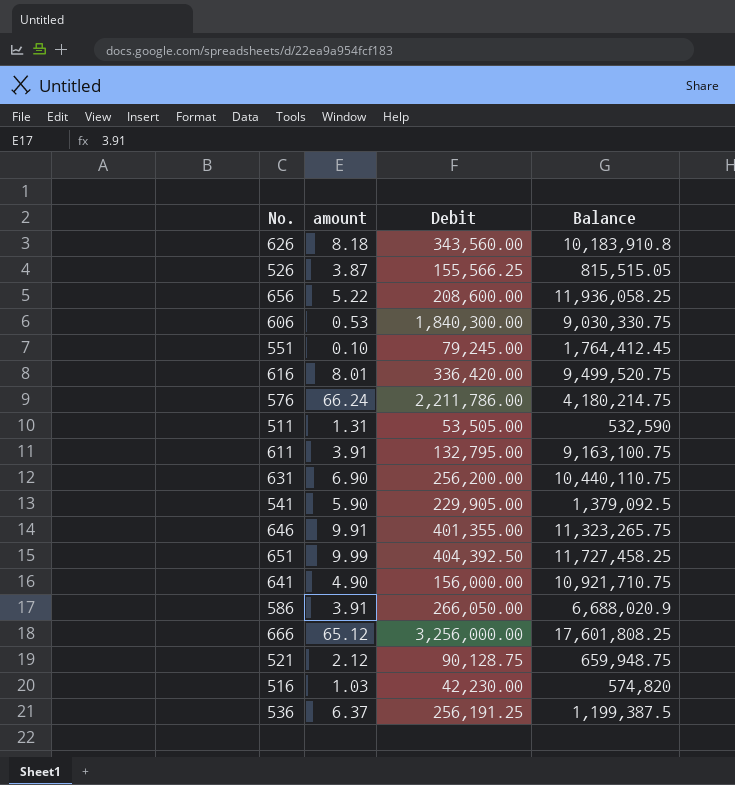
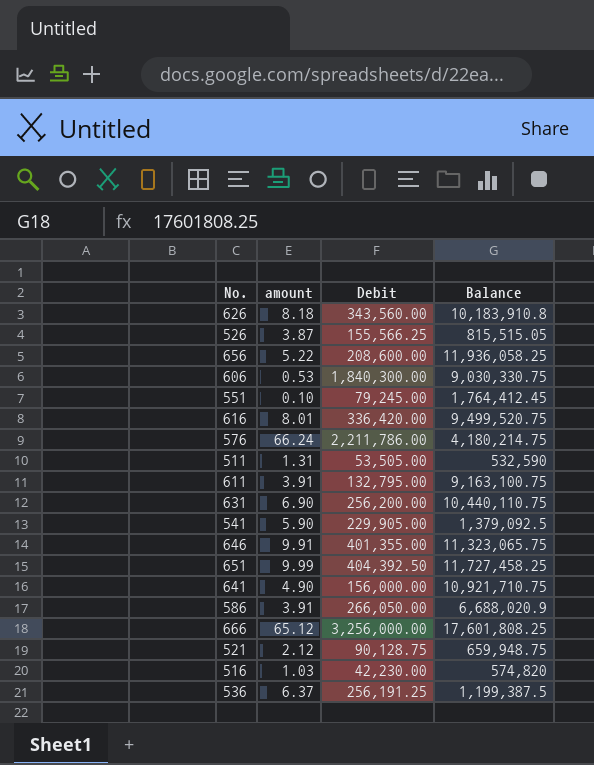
646 | Balance: 11,323,265.75 -> 11,323,065.75

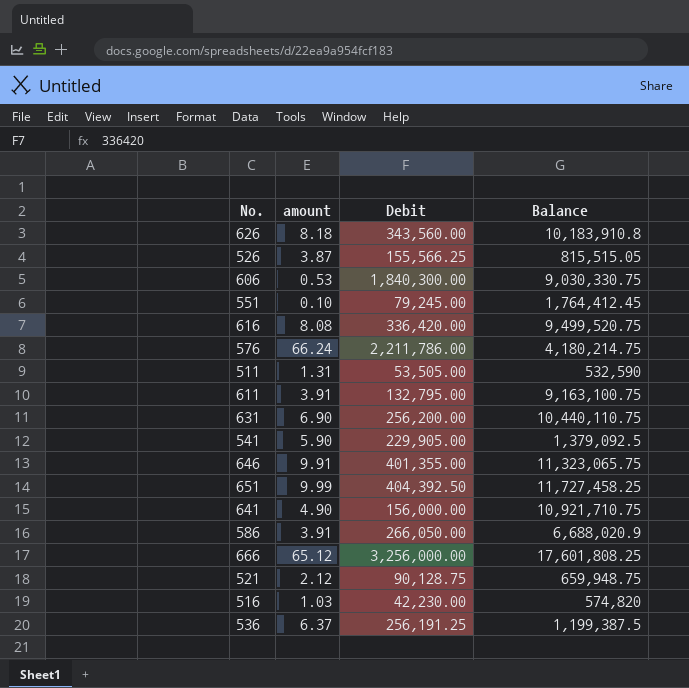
row 656: 5.22 | 208,600.00 | 11,936,058.25 -> none
616 | amount: 8.01 -> 8.08

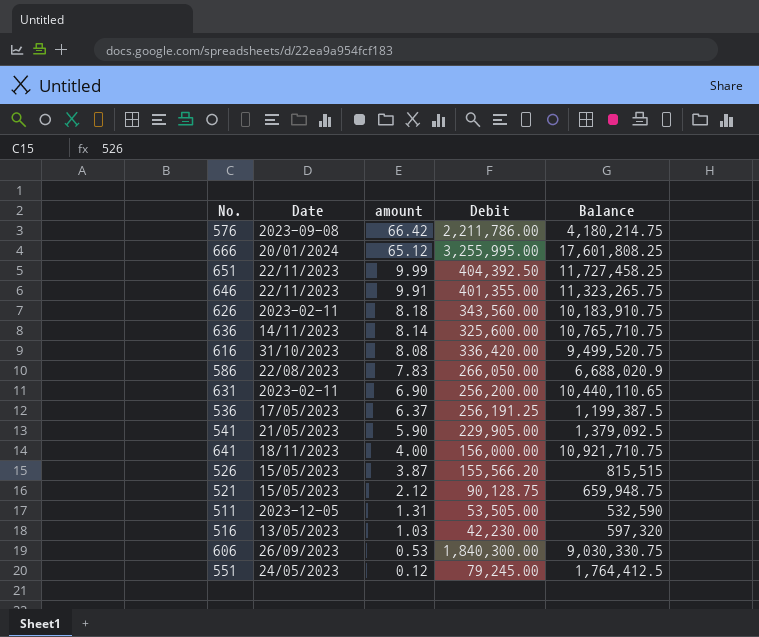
row order: none -> amount descending
column Date | position: none -> 2
row 611: 3.91 | 132,795.00 | 9,163,100.75 -> none
576 | amount: 66.24 -> 66.42
666 | Debit: 3,256,000.00 -> 3,255,995.00
646 | Balance: 11,323,065.75 -> 11,323,265.75
626 | Balance: 10,183,910.8 -> 10,183,910.75
row 636: none -> 14/11/2023 | 8.14 | 325,600.00 | 10,765,710.75
586 | amount: 3.91 -> 7.83
631 | Balance: 10,440,110.75 -> 10,440,110.65
641 | amount: 4.90 -> 4.00
526 | Debit: 155,566.25 -> 155,566.20
526 | Balance: 815,515.05 -> 815,515
516 | Balance: 574,820 -> 597,320
551 | amount: 0.10 -> 0.12
551 | Balance: 1,764,412.45 -> 1,764,412.5

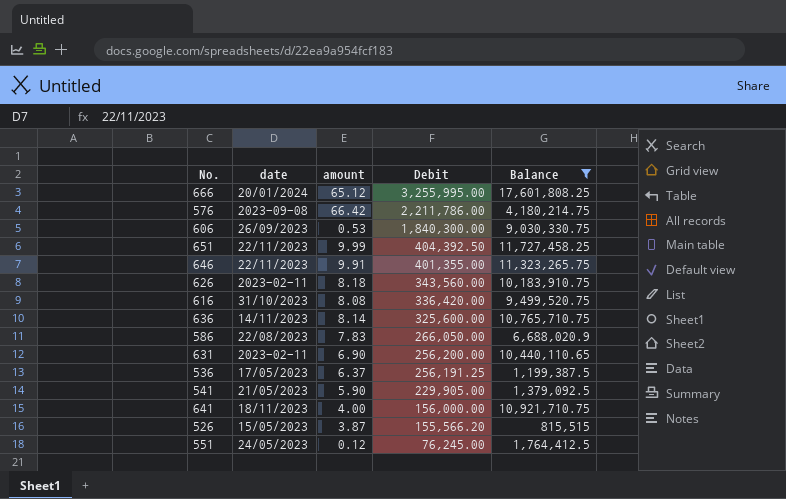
filter: none -> Balance >= 815,515
row order: amount descending -> Debit descending
column name: Date -> date
551 | Debit: 79,245.00 -> 76,245.00

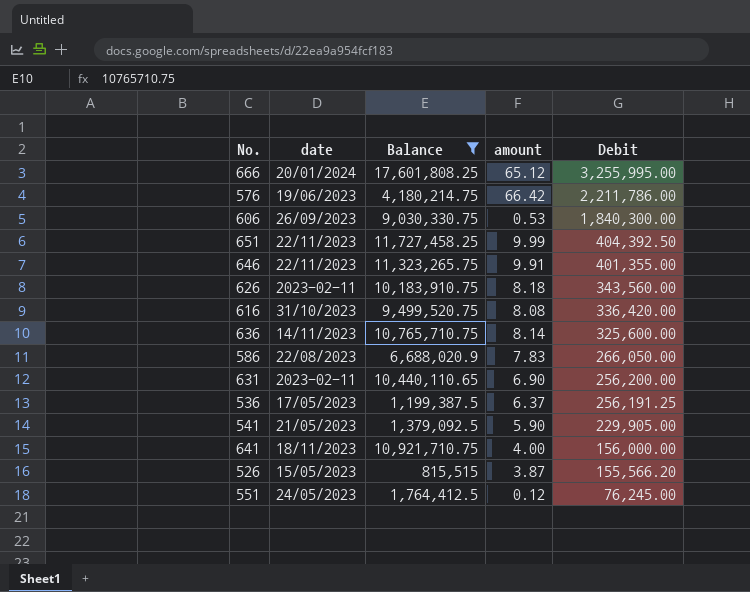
column Balance | position: 5 -> 3
576 | date: 2023-09-08 -> 19/06/2023

